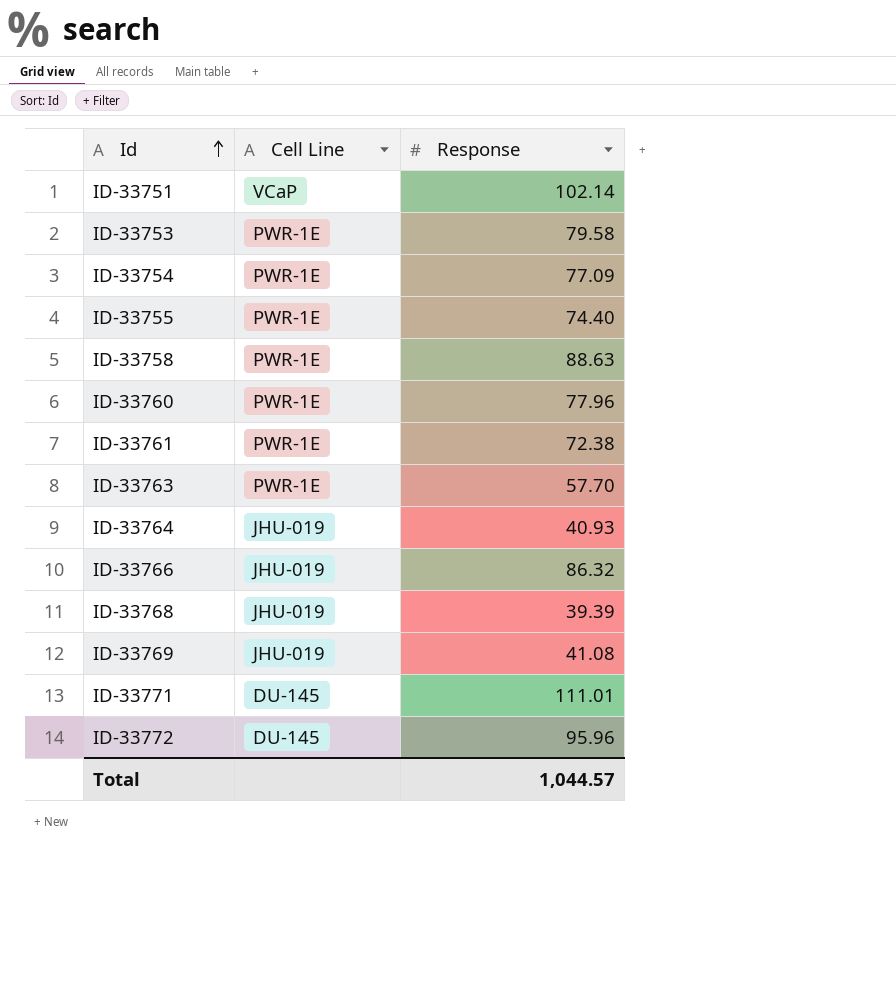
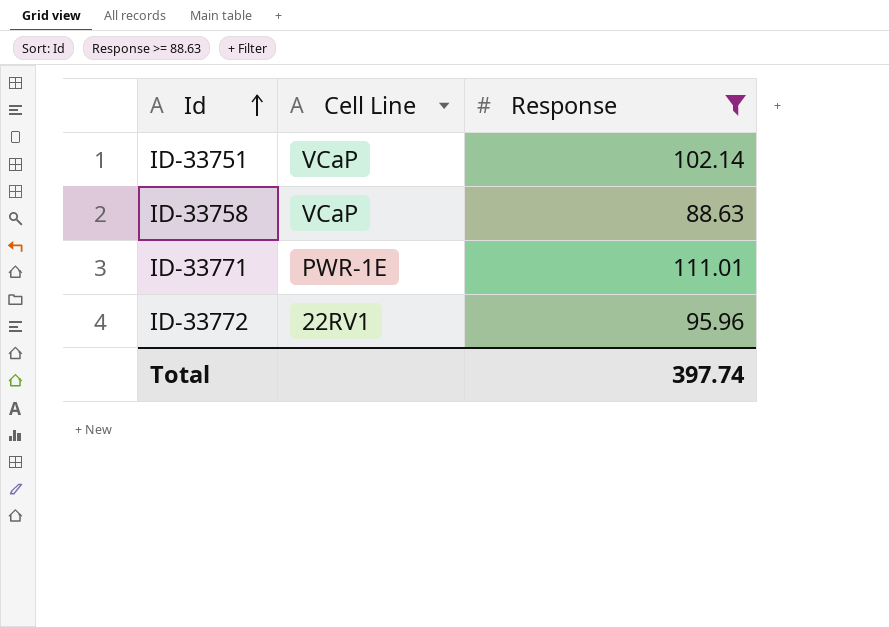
filter: none -> Response >= 88.63
ID-33758 | Cell Line: PWR-1E -> VCaP
ID-33771 | Cell Line: DU-145 -> PWR-1E
ID-33772 | Cell Line: DU-145 -> 22RV1
Total | Response: 1,044.57 -> 397.74

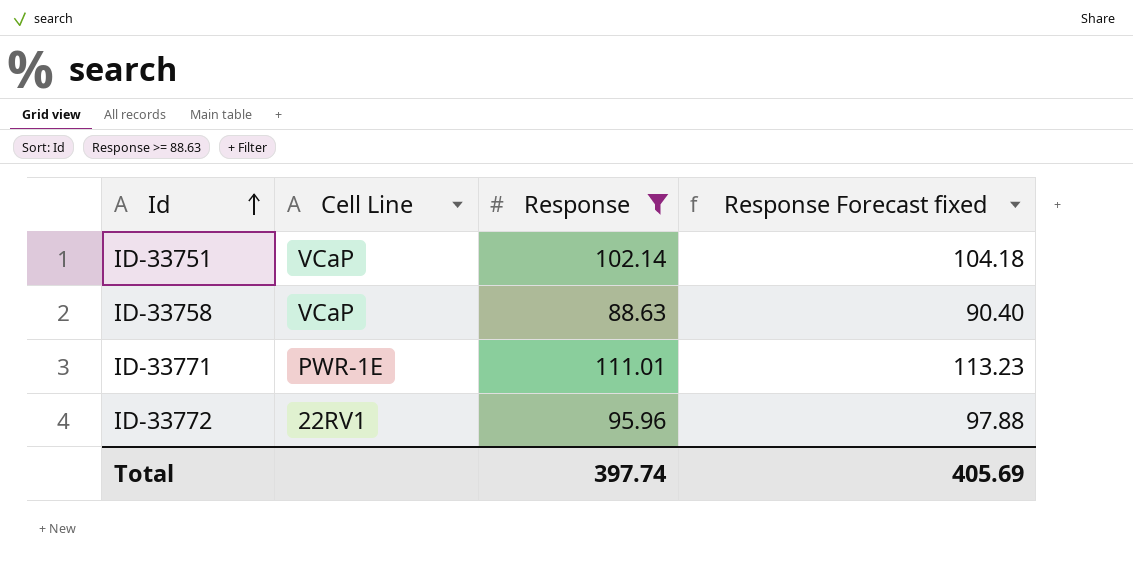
column Response Forecast fixed | formula: none -> [Response] * 1.02

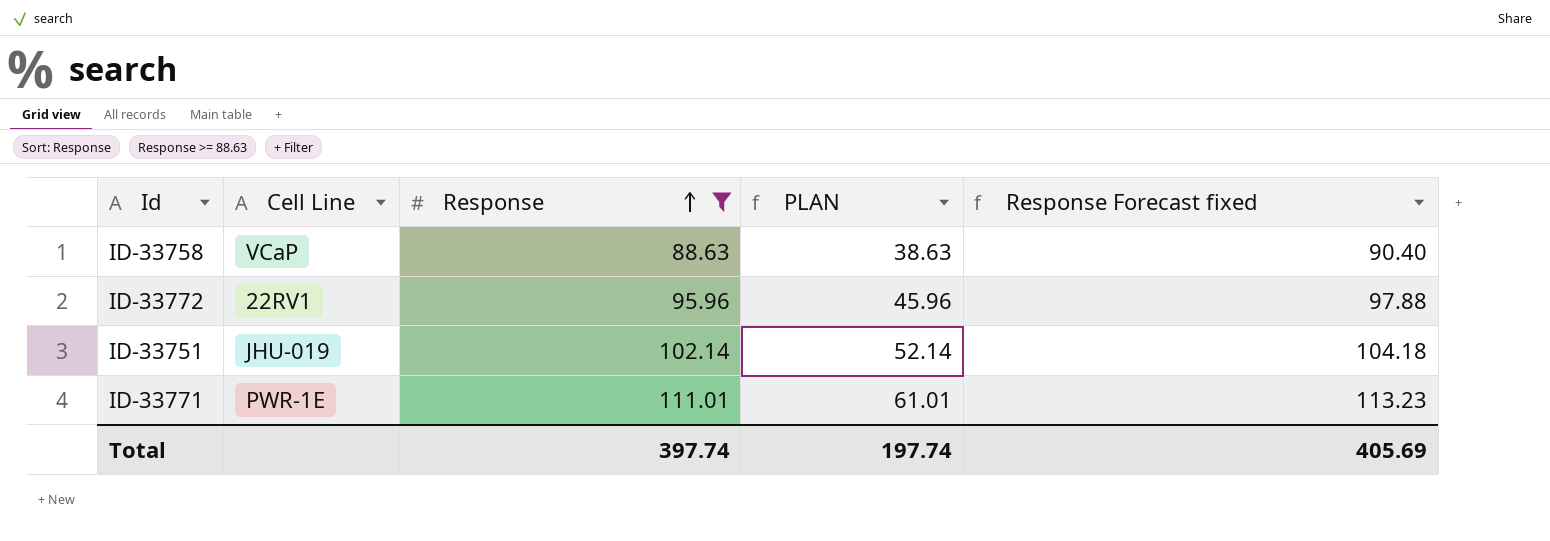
row order: Id ascending -> Response ascending
column PLAN | formula: none -> [Response] - 50
ID-33751 | Cell Line: VCaP -> JHU-019

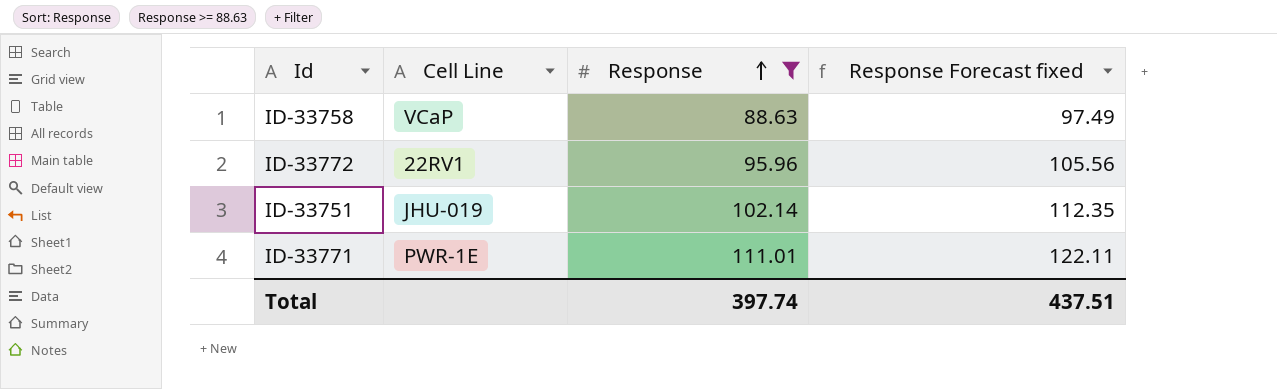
column PLAN | formula: [Response] - 50 -> none
column Response Forecast fixed | formula: [Response] * 1.02 -> [Response] * 1.1
Total | Response Forecast fixed: 405.69 -> 437.51

